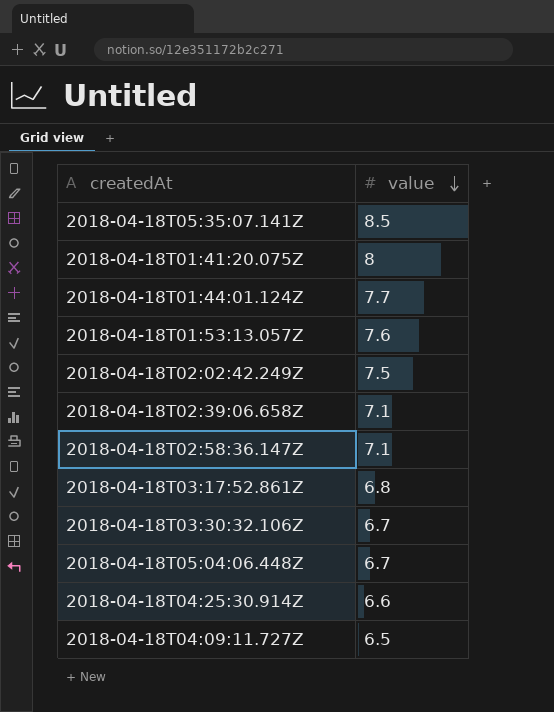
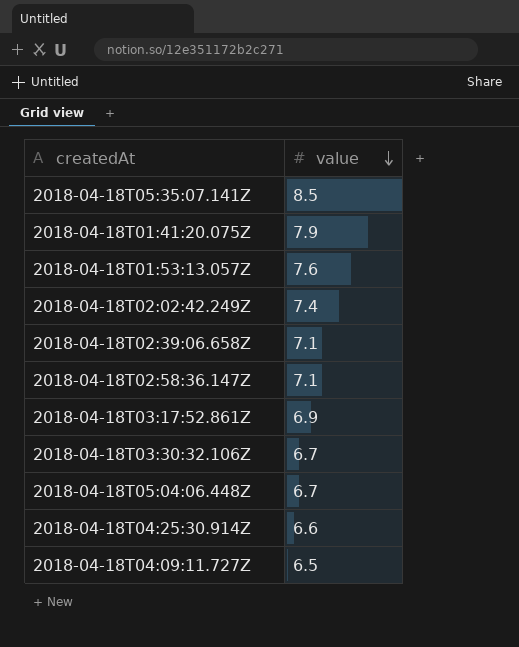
row 2018-04-18T01:44:01.124Z: 7.7 -> none
2018-04-18T01:41:20.075Z | value: 8 -> 7.9
2018-04-18T02:02:42.249Z | value: 7.5 -> 7.4
2018-04-18T03:17:52.861Z | value: 6.8 -> 6.9

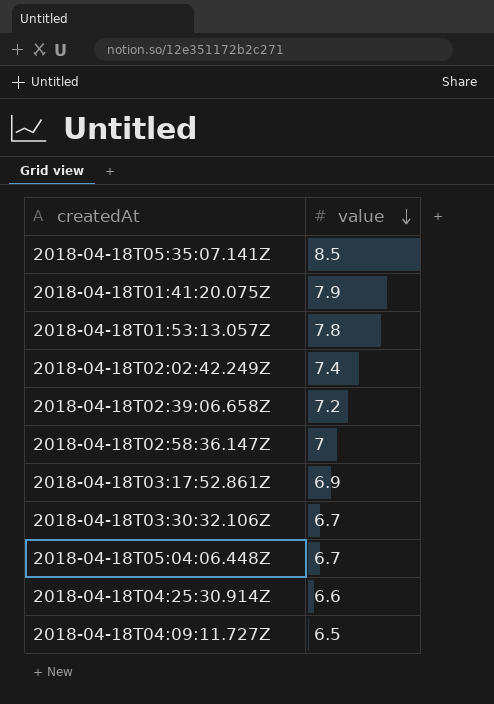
2018-04-18T01:53:13.057Z | value: 7.6 -> 7.8
2018-04-18T02:39:06.658Z | value: 7.1 -> 7.2
2018-04-18T02:58:36.147Z | value: 7.1 -> 7

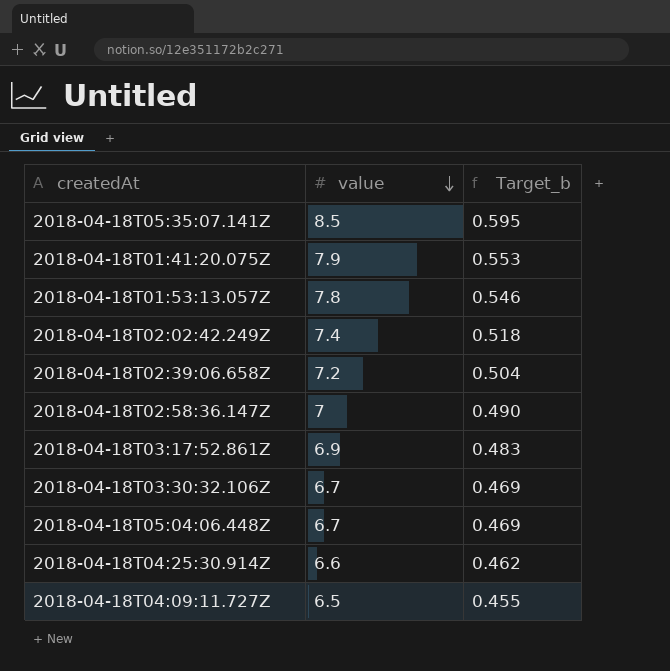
column Target_b | formula: none -> [value] * 0.07

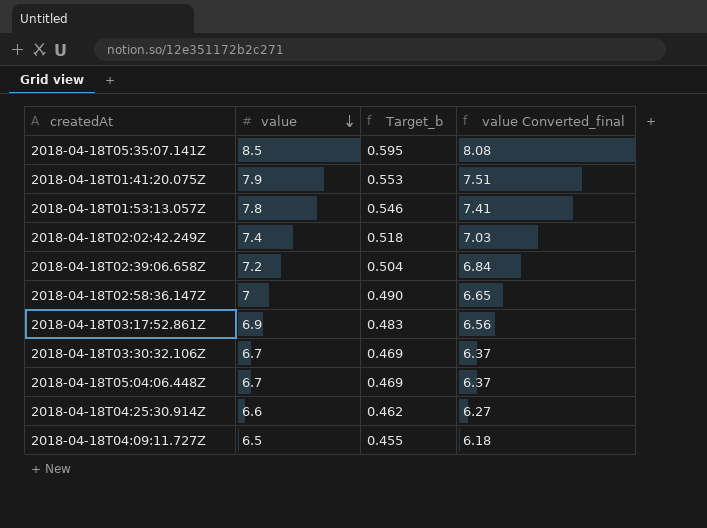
column value Converted_final | formula: none -> [value] * 0.95

